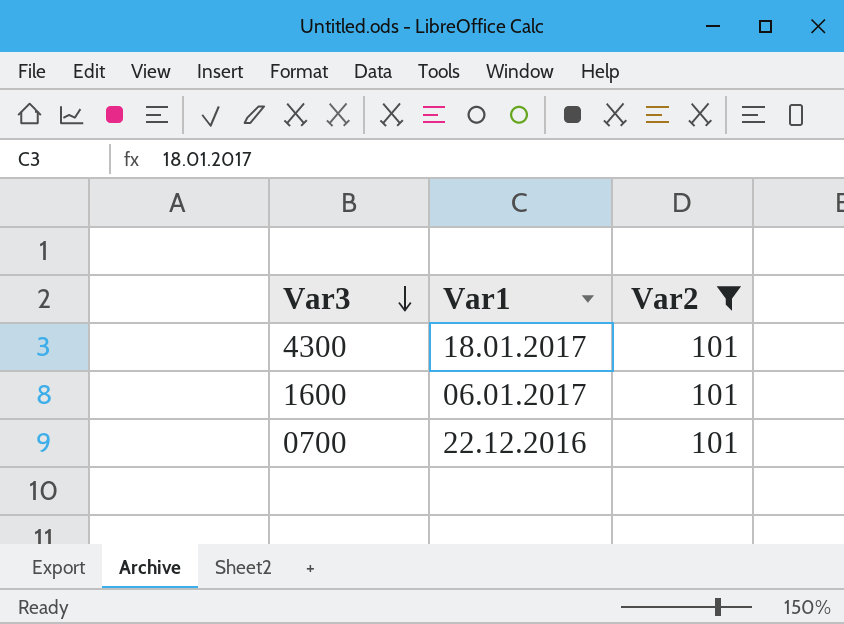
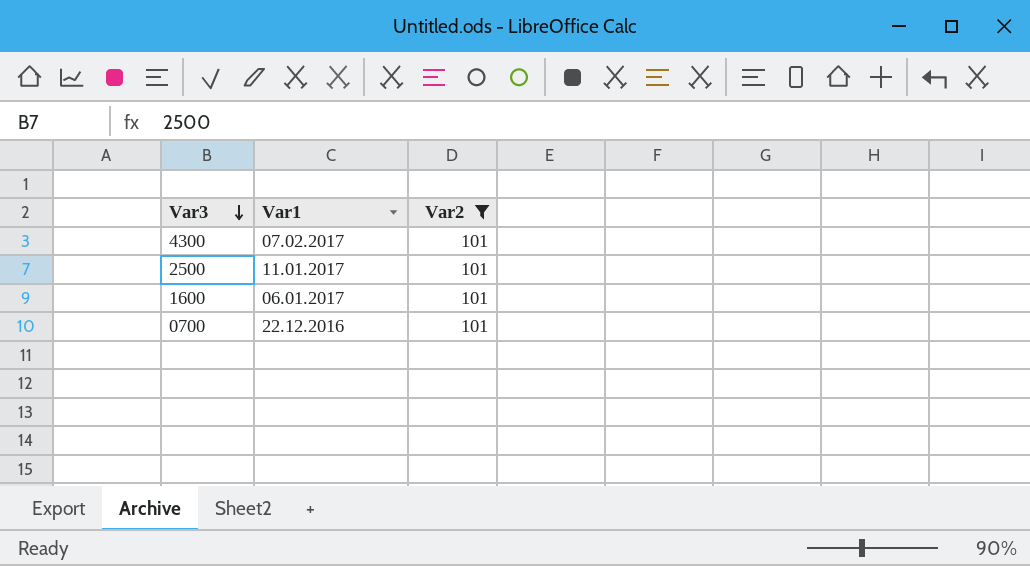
4300 | Var1: 18.01.2017 -> 07.02.2017
row 2500: none -> 11.01.2017 | 101

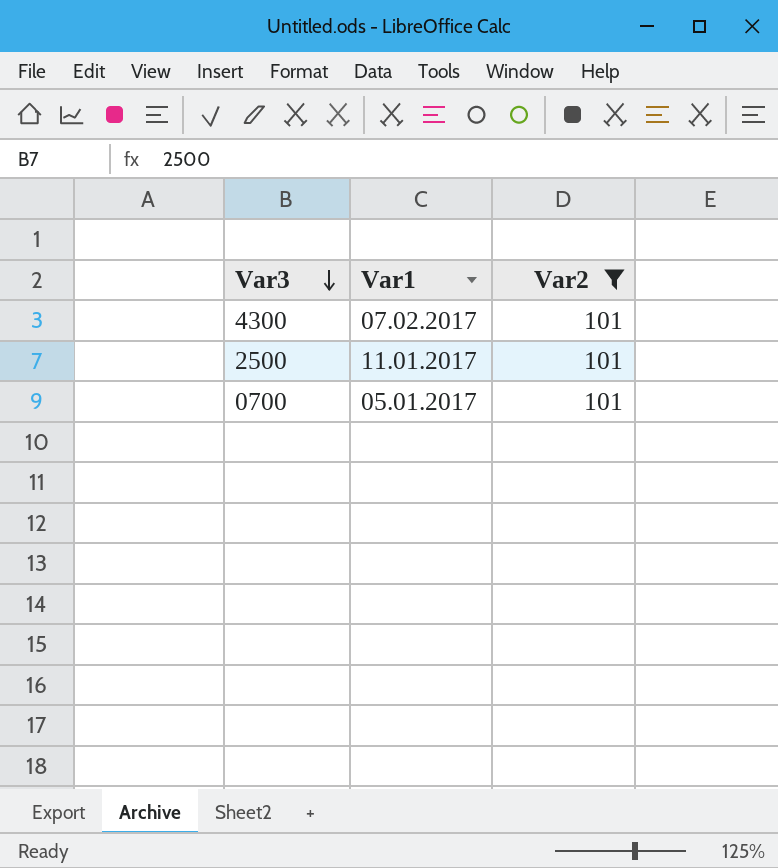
row 1600: 06.01.2017 | 101 -> none
0700 | Var1: 22.12.2016 -> 05.01.2017

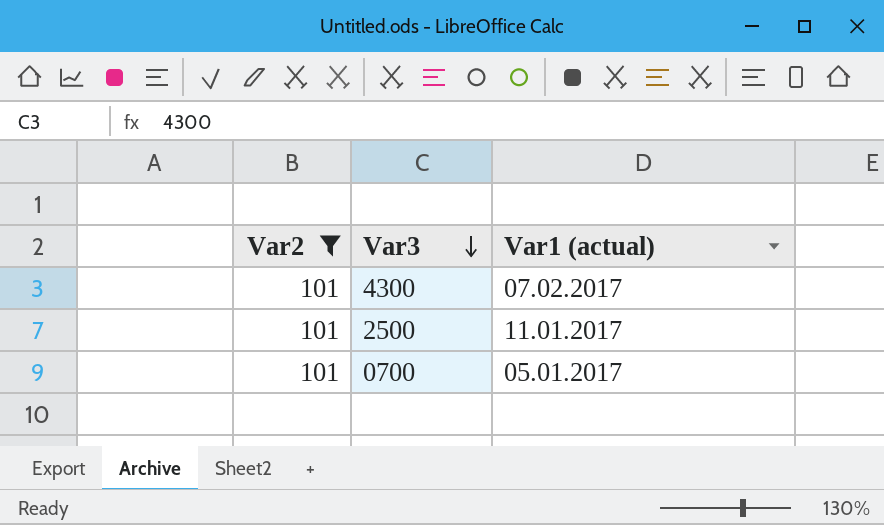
column Var2 | position: 3 -> 1
column name: Var1 -> Var1 (actual)

